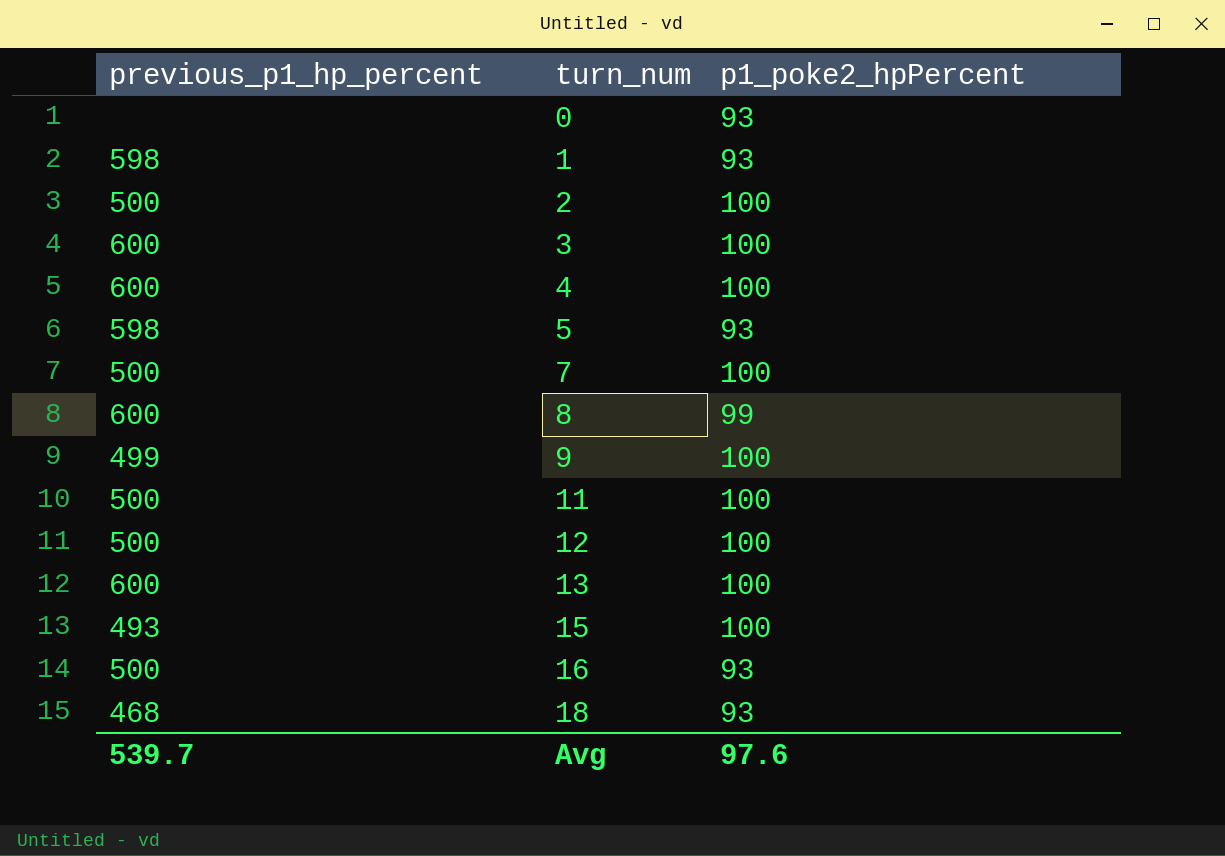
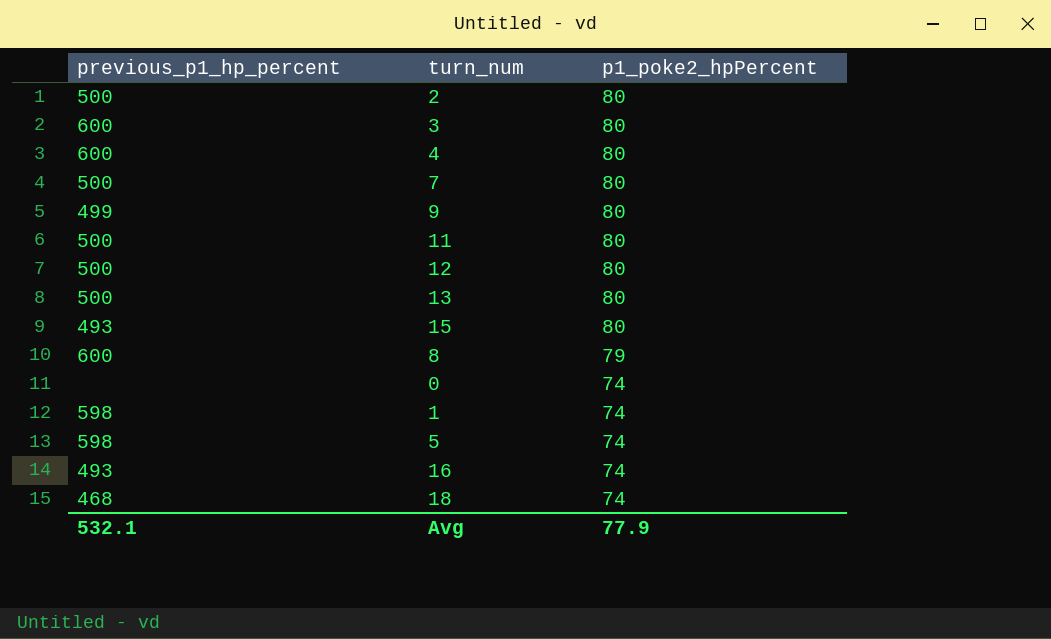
row order: turn_num ascending -> p1_poke2_hpPercent descending
2 | p1_poke2_hpPercent: 100 -> 80
3 | p1_poke2_hpPercent: 100 -> 80
4 | p1_poke2_hpPercent: 100 -> 80
7 | p1_poke2_hpPercent: 100 -> 80
9 | p1_poke2_hpPercent: 100 -> 80
11 | p1_poke2_hpPercent: 100 -> 80
12 | p1_poke2_hpPercent: 100 -> 80
13 | previous_p1_hp_percent: 600 -> 500
13 | p1_poke2_hpPercent: 100 -> 80
15 | p1_poke2_hpPercent: 100 -> 80
8 | p1_poke2_hpPercent: 99 -> 79
0 | p1_poke2_hpPercent: 93 -> 74
1 | p1_poke2_hpPercent: 93 -> 74
5 | p1_poke2_hpPercent: 93 -> 74
16 | previous_p1_hp_percent: 500 -> 493
16 | p1_poke2_hpPercent: 93 -> 74
18 | p1_poke2_hpPercent: 93 -> 74
Avg | previous_p1_hp_percent: 539.7 -> 532.1
Avg | p1_poke2_hpPercent: 97.6 -> 77.9

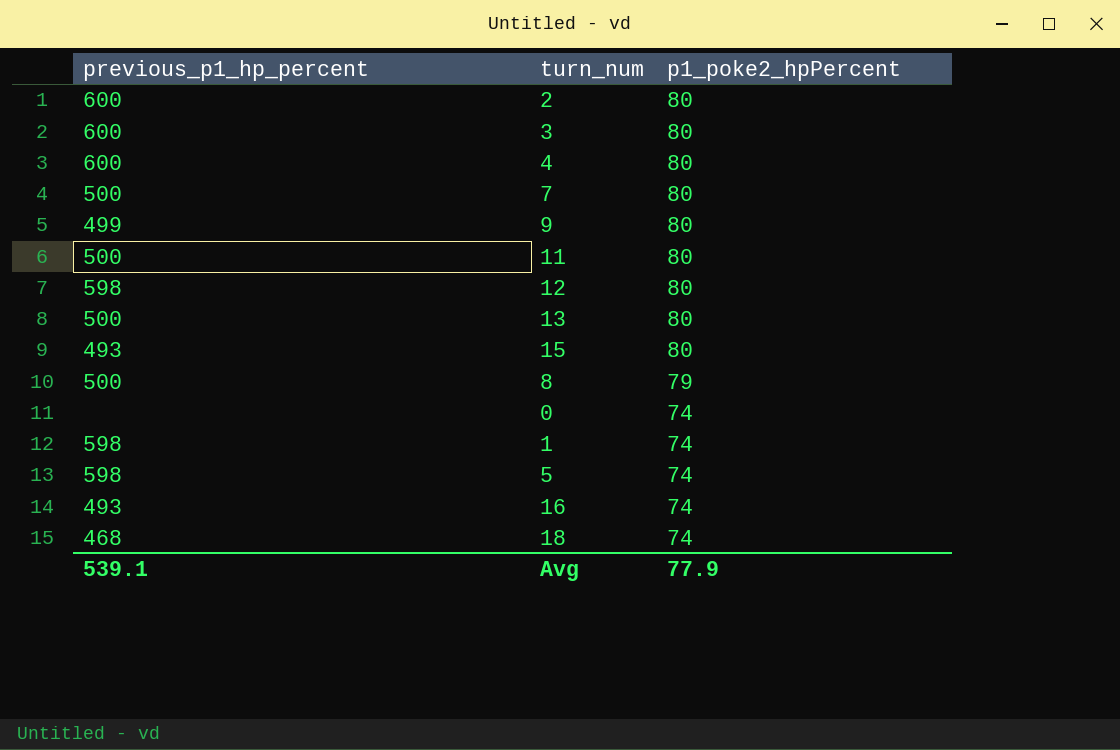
2 | previous_p1_hp_percent: 500 -> 600
12 | previous_p1_hp_percent: 500 -> 598
8 | previous_p1_hp_percent: 600 -> 500
Avg | previous_p1_hp_percent: 532.1 -> 539.1

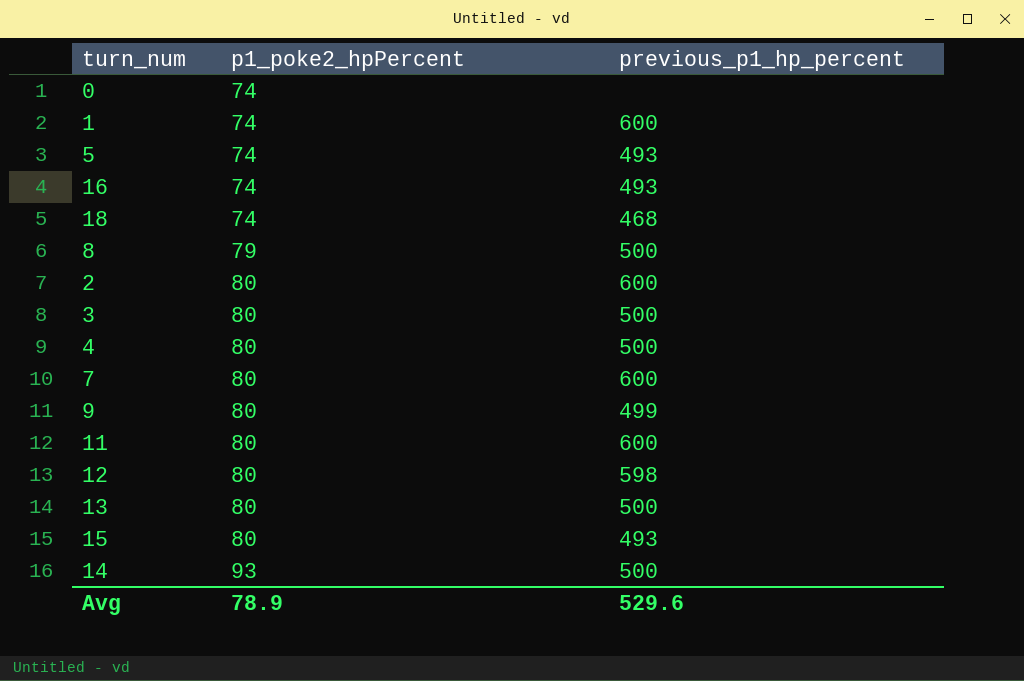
row order: p1_poke2_hpPercent descending -> p1_poke2_hpPercent ascending
column previous_p1_hp_percent | position: 1 -> 3
1 | previous_p1_hp_percent: 598 -> 600
5 | previous_p1_hp_percent: 598 -> 493
3 | previous_p1_hp_percent: 600 -> 500
4 | previous_p1_hp_percent: 600 -> 500
7 | previous_p1_hp_percent: 500 -> 600
11 | previous_p1_hp_percent: 500 -> 600
row 14: none -> 93 | 500
Avg | p1_poke2_hpPercent: 77.9 -> 78.9
Avg | previous_p1_hp_percent: 539.1 -> 529.6

